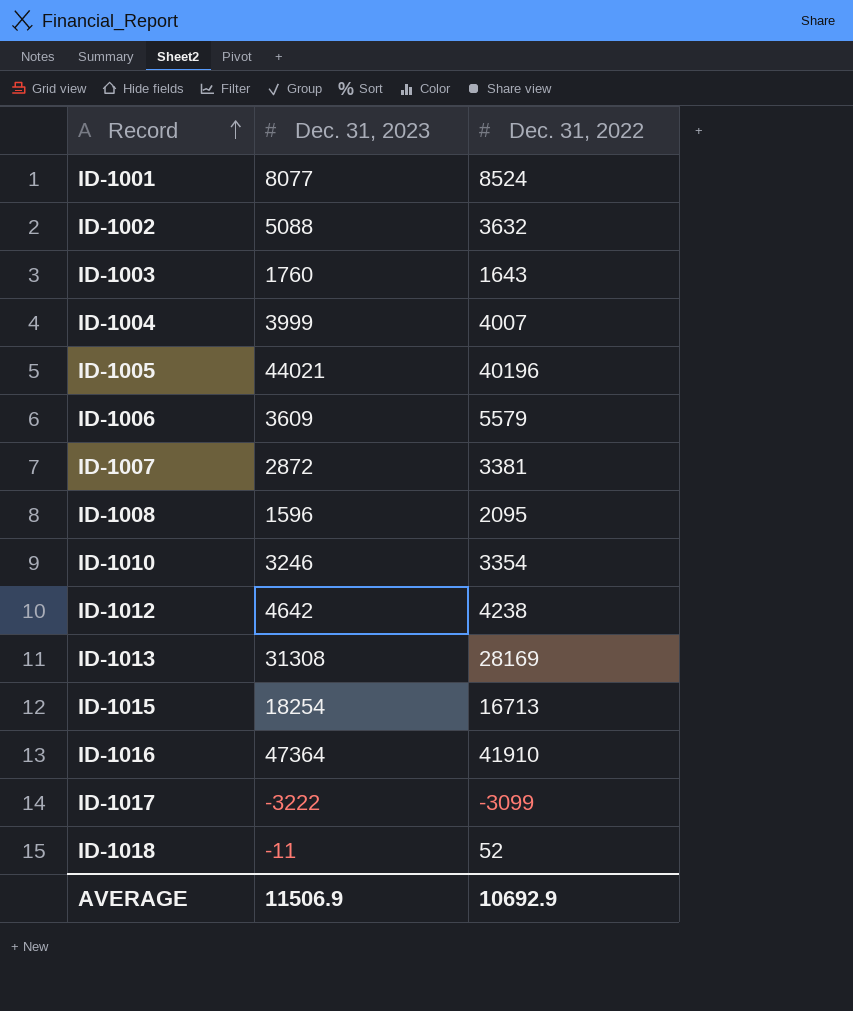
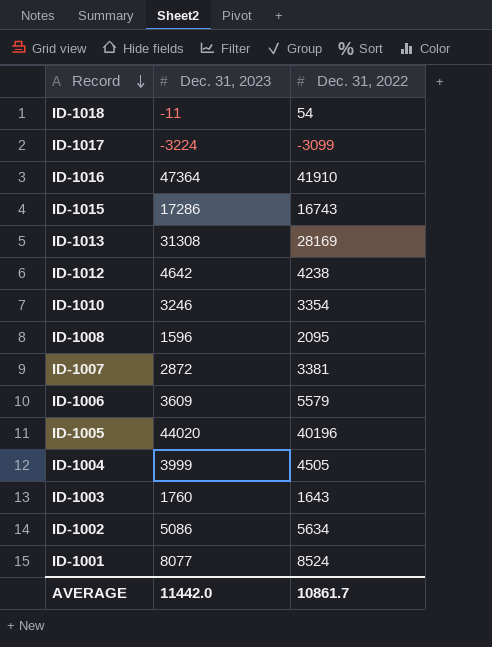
row order: Record ascending -> Record descending
ID-1018 | Dec. 31, 2022: 52 -> 54
ID-1017 | Dec. 31, 2023: -3222 -> -3224
ID-1015 | Dec. 31, 2023: 18254 -> 17286
ID-1015 | Dec. 31, 2022: 16713 -> 16743
ID-1005 | Dec. 31, 2023: 44021 -> 44020
ID-1004 | Dec. 31, 2022: 4007 -> 4505
ID-1002 | Dec. 31, 2023: 5088 -> 5086
ID-1002 | Dec. 31, 2022: 3632 -> 5634
AVERAGE | Dec. 31, 2023: 11506.9 -> 11442.0
AVERAGE | Dec. 31, 2022: 10692.9 -> 10861.7

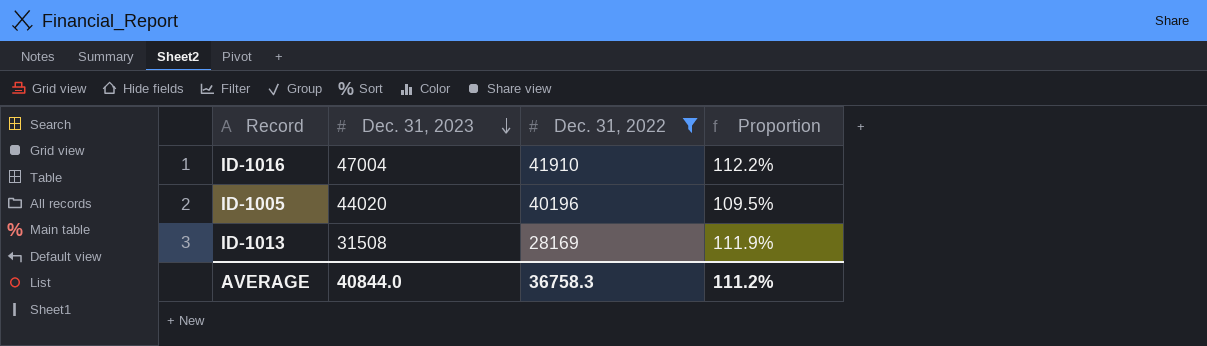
filter: none -> Dec. 31, 2022 >= 28169
row order: Record descending -> Dec. 31, 2023 descending
column Proportion | formula: none -> [Dec. 31, 2023] / [Dec. 31, 2022]
ID-1016 | Dec. 31, 2023: 47364 -> 47004
ID-1013 | Dec. 31, 2023: 31308 -> 31508
AVERAGE | Dec. 31, 2023: 11442.0 -> 40844.0
AVERAGE | Dec. 31, 2022: 10861.7 -> 36758.3

